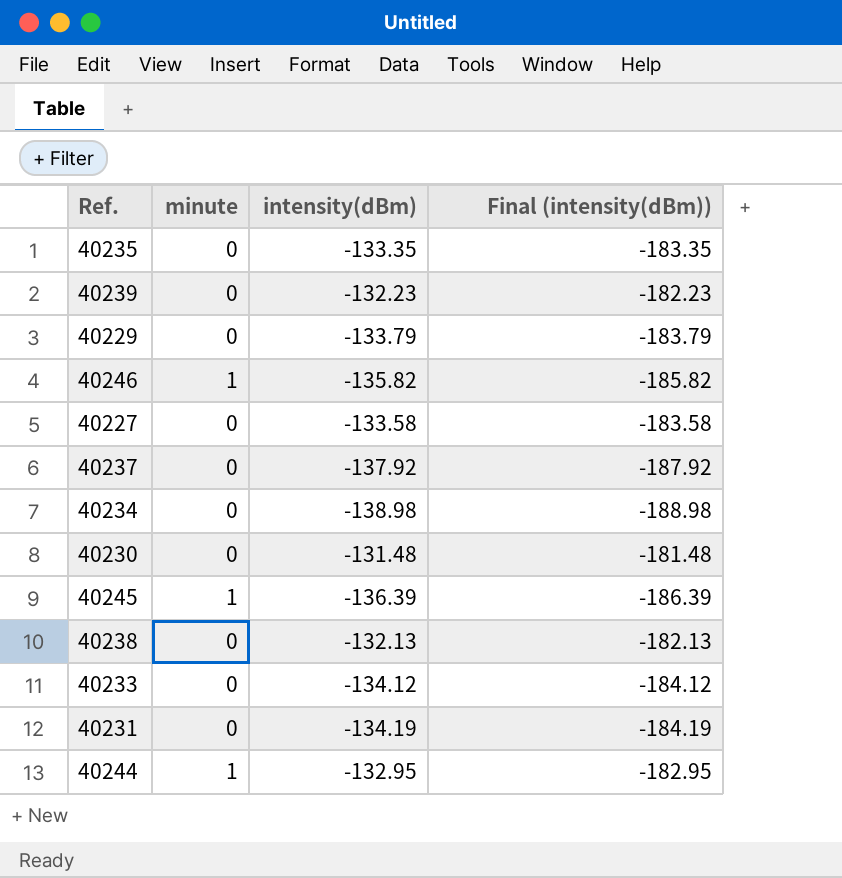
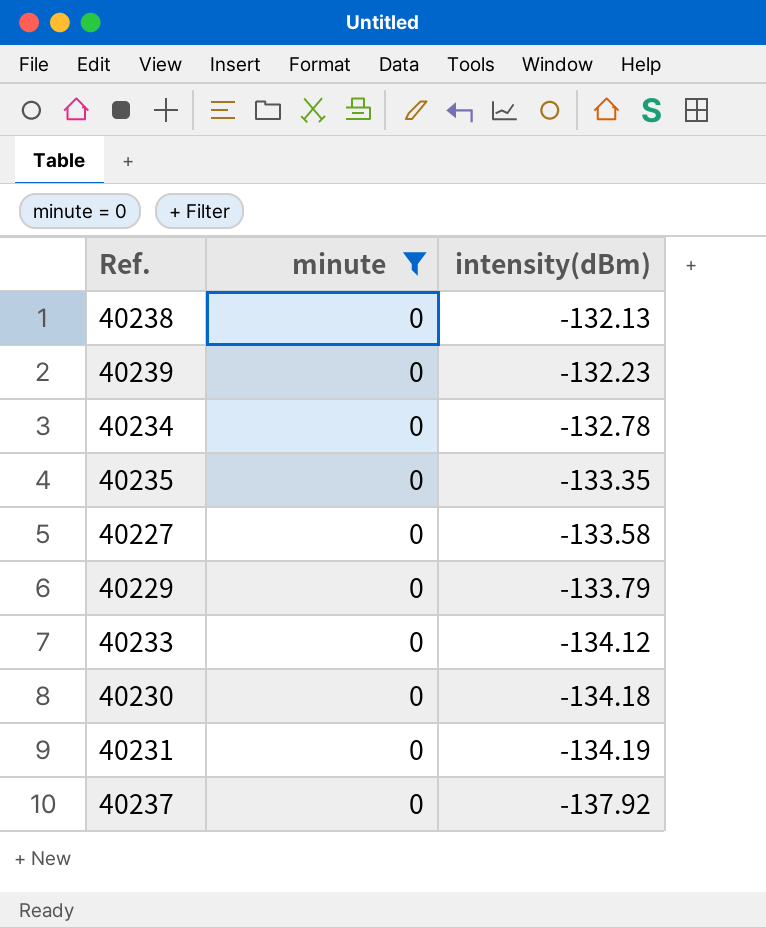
filter: none -> minute = 0
row order: none -> intensity(dBm) descending
column Final (intensity(dBm)) | formula: [intensity(dBm)] - 50 -> none
40234 | intensity(dBm): -138.98 -> -132.78
40230 | intensity(dBm): -131.48 -> -134.18

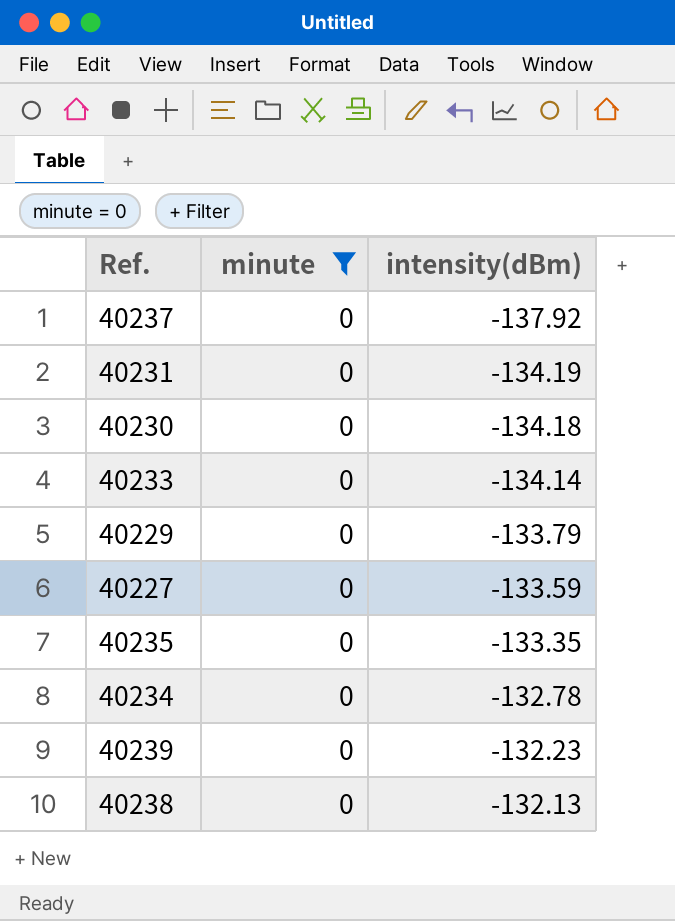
row order: intensity(dBm) descending -> intensity(dBm) ascending
40233 | intensity(dBm): -134.12 -> -134.14
40227 | intensity(dBm): -133.58 -> -133.59

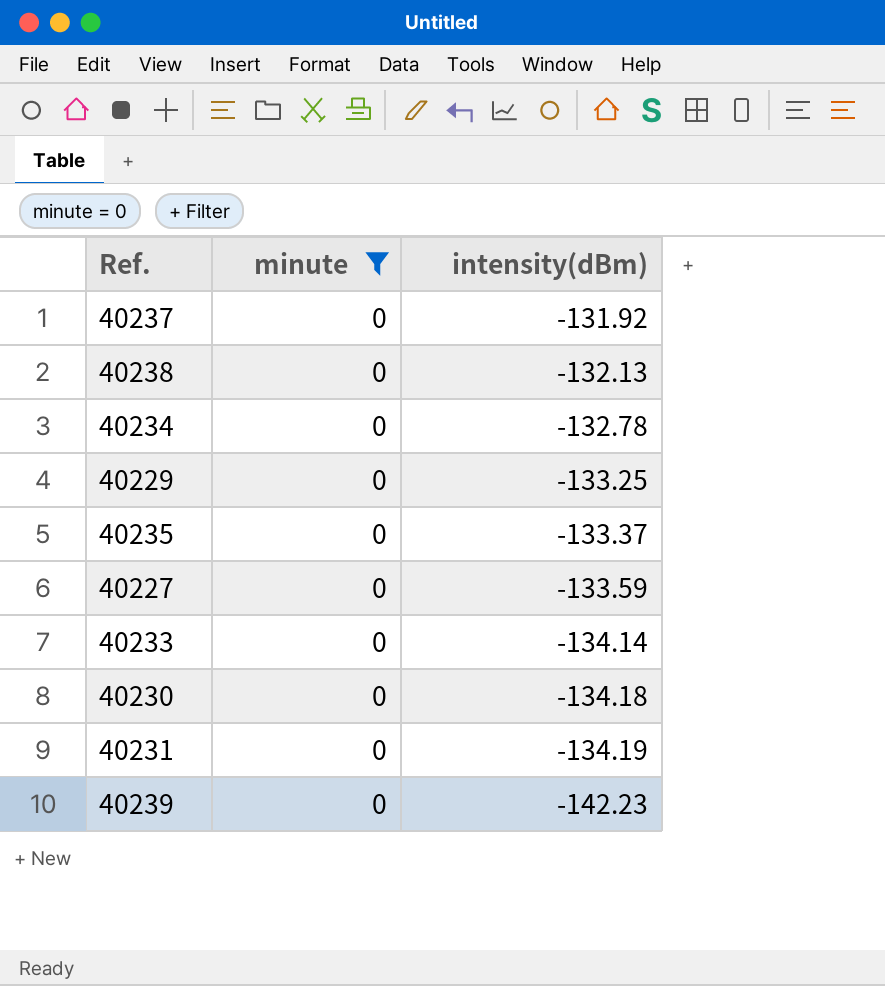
row order: intensity(dBm) ascending -> intensity(dBm) descending
40237 | intensity(dBm): -137.92 -> -131.92
40229 | intensity(dBm): -133.79 -> -133.25
40235 | intensity(dBm): -133.35 -> -133.37
40239 | intensity(dBm): -132.23 -> -142.23

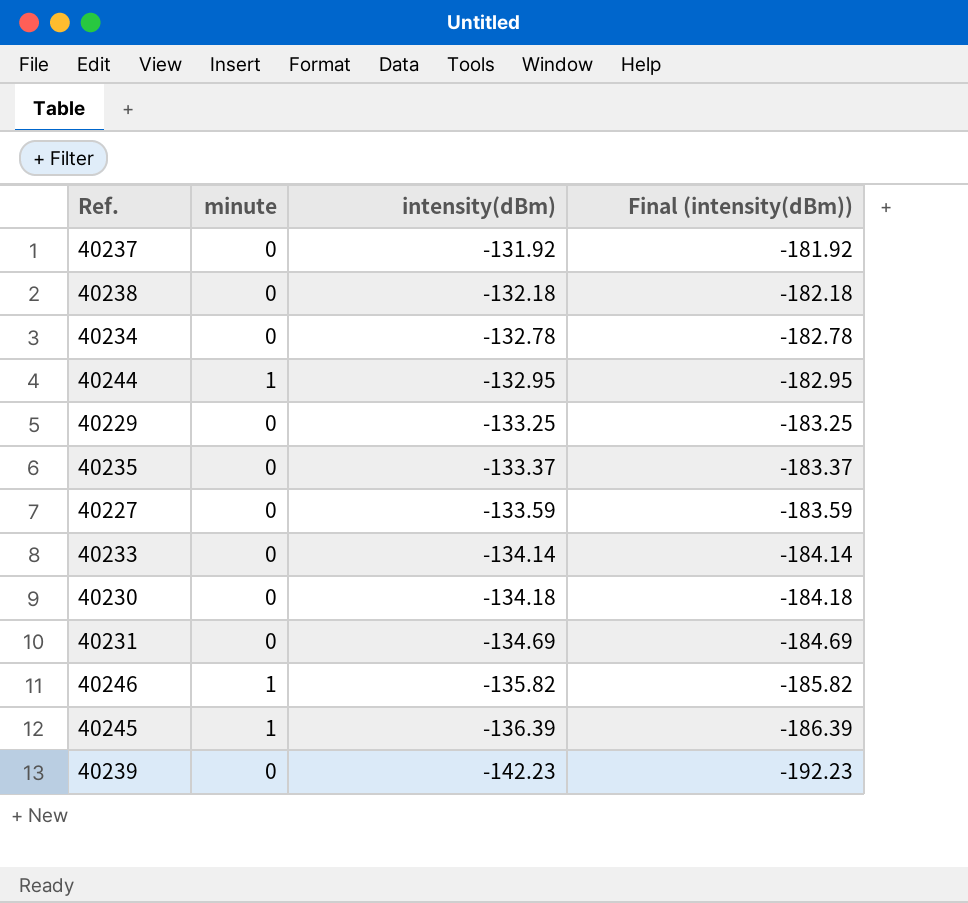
filter: minute = 0 -> none
column Final (intensity(dBm)) | formula: none -> [intensity(dBm)] - 50
40238 | intensity(dBm): -132.13 -> -132.18
40231 | intensity(dBm): -134.19 -> -134.69

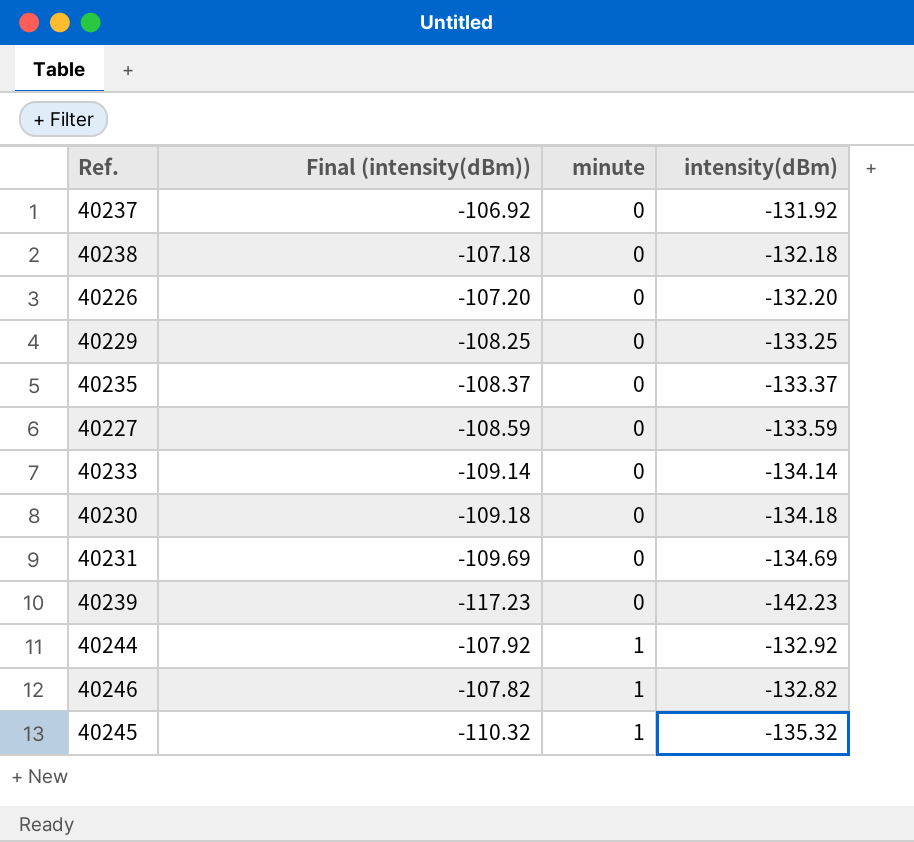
row order: intensity(dBm) descending -> minute ascending
column Final (intensity(dBm)) | formula: [intensity(dBm)] - 50 -> [intensity(dBm)] + 25
column Final (intensity(dBm)) | position: 4 -> 2
row 40234: 0 | -132.78 | -182.78 -> none
row 40226: none -> -107.20 | 0 | -132.20
40244 | intensity(dBm): -132.95 -> -132.92
40246 | intensity(dBm): -135.82 -> -132.82
40245 | intensity(dBm): -136.39 -> -135.32

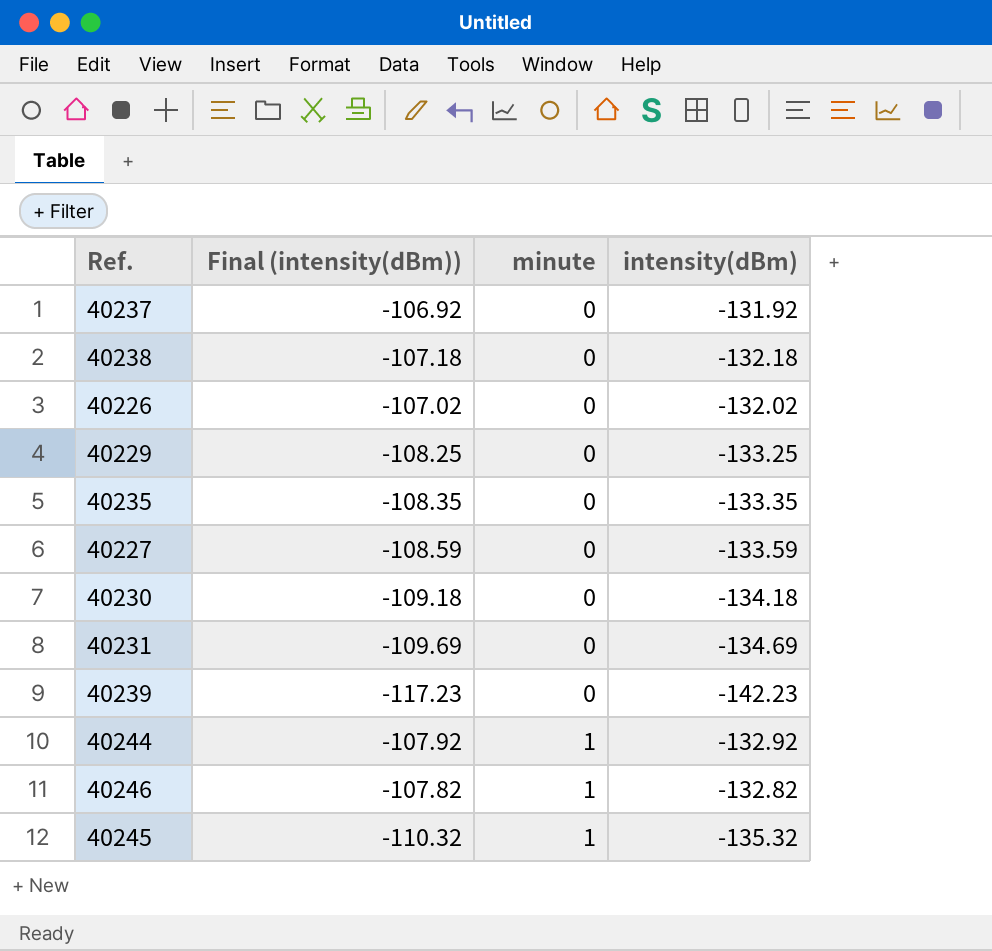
row 40233: -109.14 | 0 | -134.14 -> none
40226 | Final (intensity(dBm)): -107.20 -> -107.02
40226 | intensity(dBm): -132.20 -> -132.02
40235 | Final (intensity(dBm)): -108.37 -> -108.35
40235 | intensity(dBm): -133.37 -> -133.35

